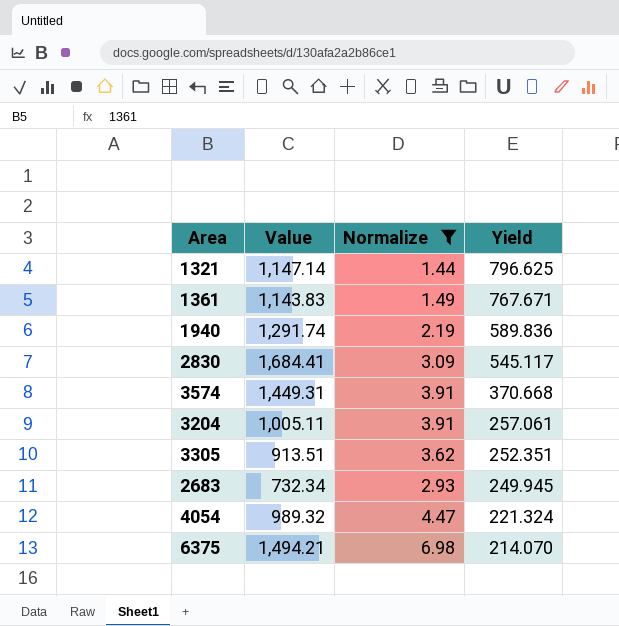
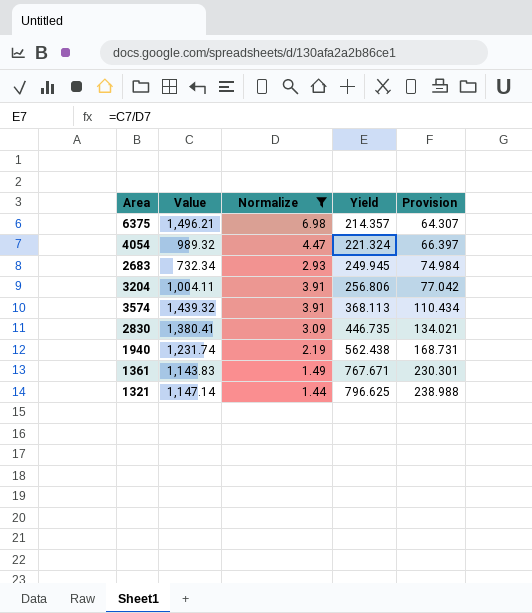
row order: Yield descending -> Yield ascending
column Provision | formula: none -> [Yield] * 0.3
row 3305: 913.51 | 3.62 | 252.351 -> none
6375 | Value: 1,494.21 -> 1,496.21
6375 | Yield: 214.070 -> 214.357
3204 | Value: 1,005.11 -> 1,004.11
3204 | Yield: 257.061 -> 256.806
3574 | Value: 1,449.31 -> 1,439.32
3574 | Yield: 370.668 -> 368.113
2830 | Value: 1,684.41 -> 1,380.41
2830 | Yield: 545.117 -> 446.735
1940 | Value: 1,291.74 -> 1,231.74
1940 | Yield: 589.836 -> 562.438

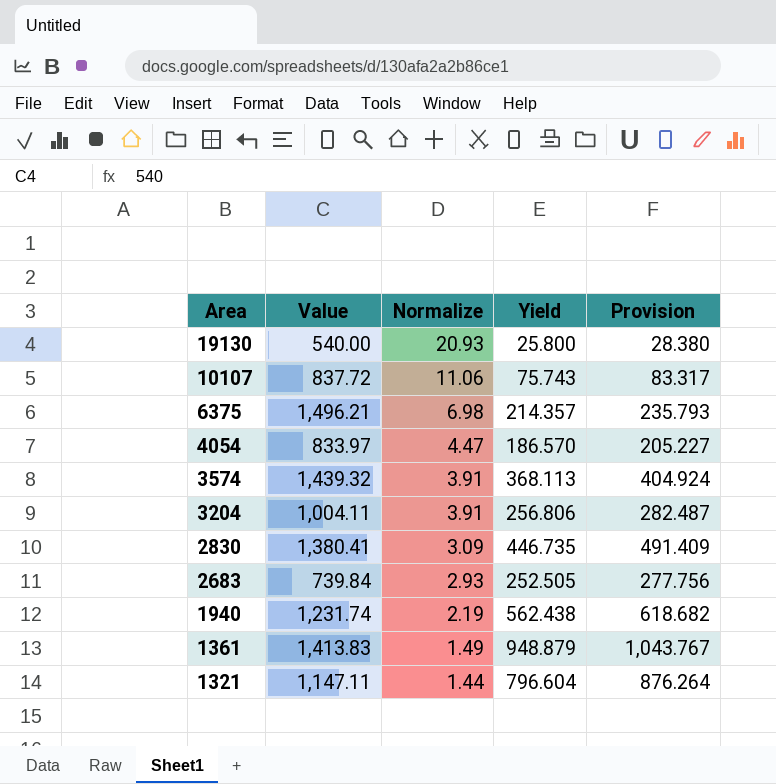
filter: Normalize <= 6.98 -> none
row order: Yield ascending -> Area descending
column Provision | formula: [Yield] * 0.3 -> [Yield] * 1.1
4054 | Value: 989.32 -> 833.97
4054 | Yield: 221.324 -> 186.570
2683 | Value: 732.34 -> 739.84
2683 | Yield: 249.945 -> 252.505
1361 | Value: 1,143.83 -> 1,413.83
1361 | Yield: 767.671 -> 948.879
1321 | Value: 1,147.14 -> 1,147.11
1321 | Yield: 796.625 -> 796.604

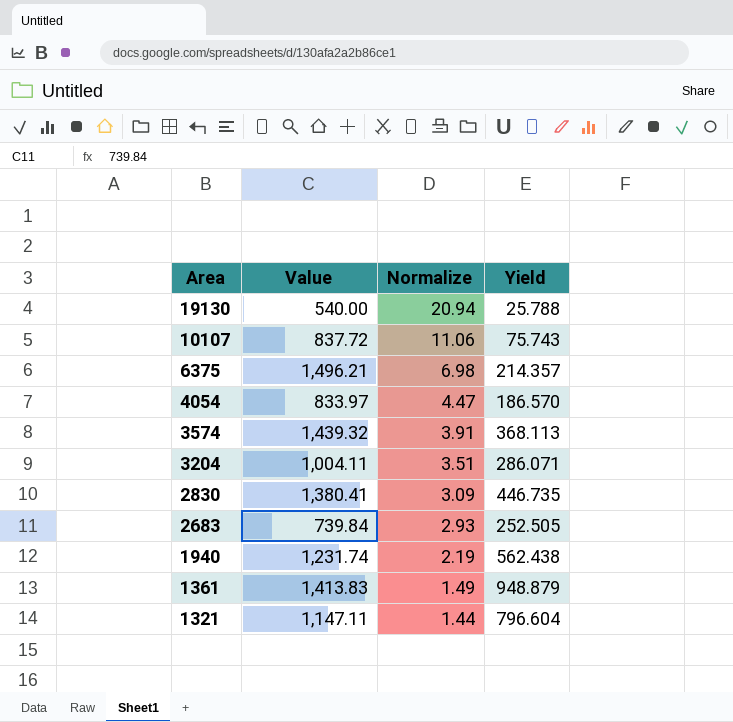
column Provision | formula: [Yield] * 1.1 -> none
19130 | Normalize: 20.93 -> 20.94
19130 | Yield: 25.800 -> 25.788
3204 | Normalize: 3.91 -> 3.51
3204 | Yield: 256.806 -> 286.071

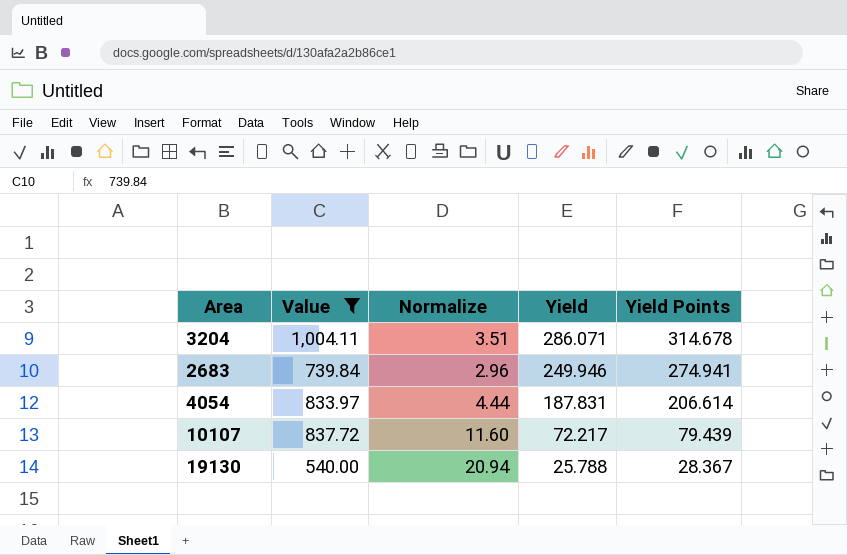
filter: none -> Value <= 1,004.11
row order: Area descending -> Yield descending
column Yield Points | formula: none -> [Yield] * 1.1
2683 | Normalize: 2.93 -> 2.96
2683 | Yield: 252.505 -> 249.946
4054 | Normalize: 4.47 -> 4.44
4054 | Yield: 186.570 -> 187.831
10107 | Normalize: 11.06 -> 11.60
10107 | Yield: 75.743 -> 72.217

